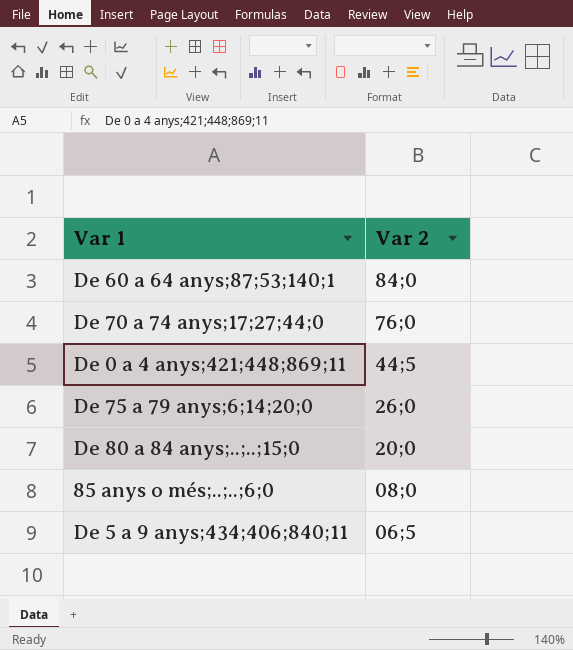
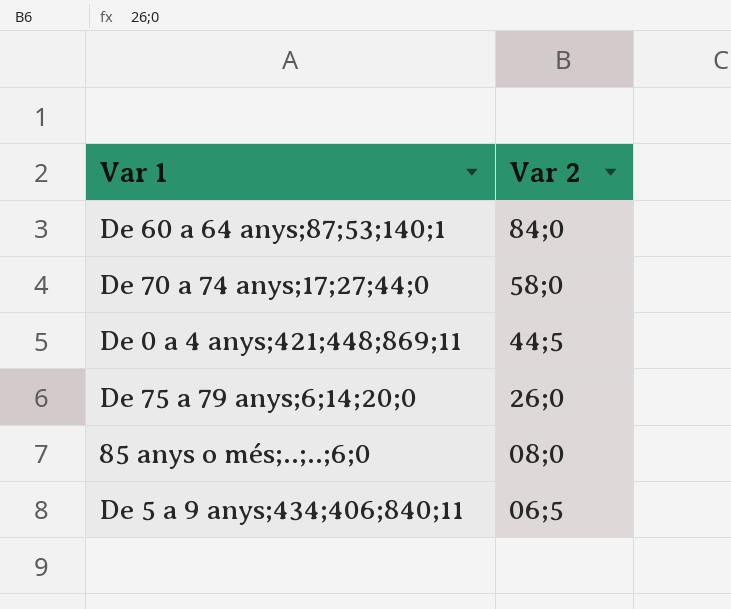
row De 80 a 84 anys;..;..;15;0: 20;0 -> none
De 70 a 74 anys;17;27;44;0 | Var 2: 76;0 -> 58;0

